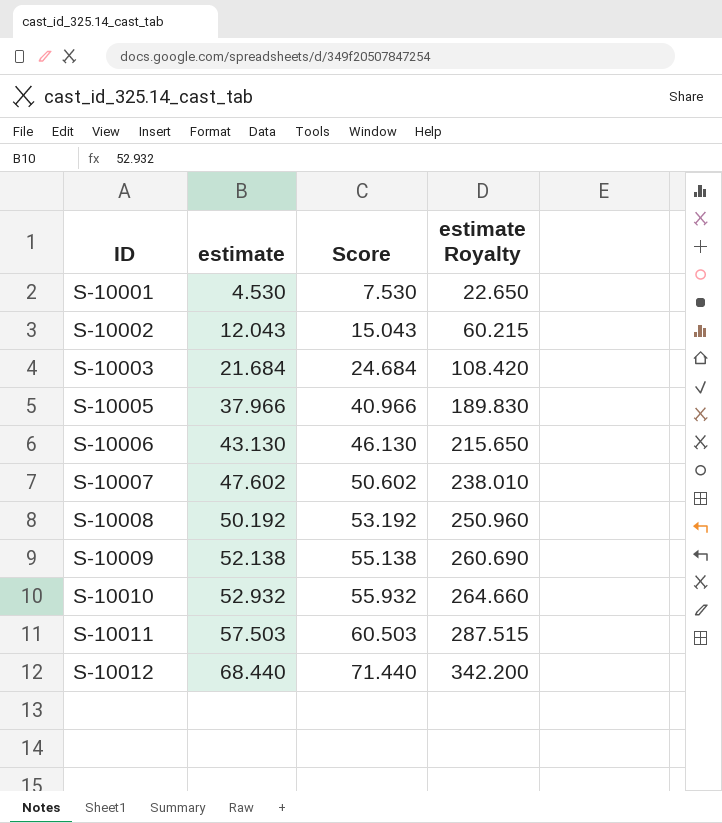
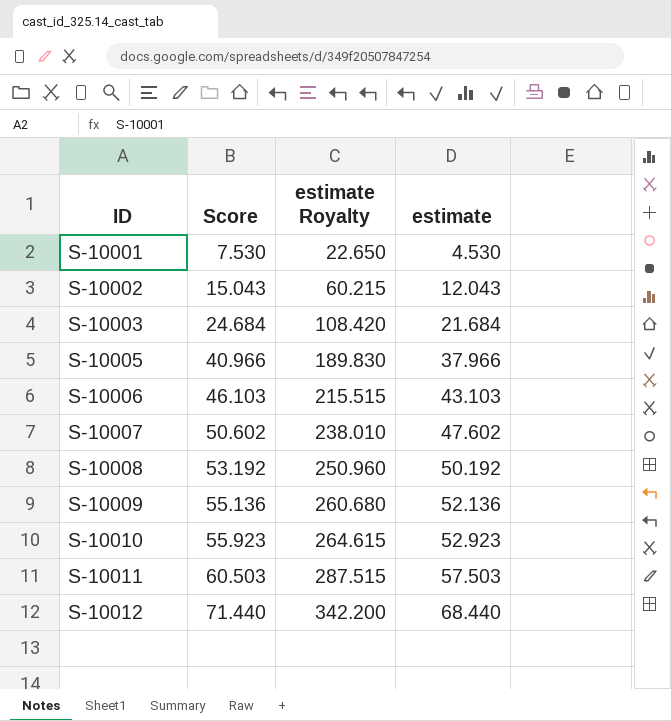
column estimate | position: 2 -> 4
S-10006 | Score: 46.130 -> 46.103
S-10006 | estimate Royalty: 215.650 -> 215.515
S-10006 | estimate: 43.130 -> 43.103
S-10009 | Score: 55.138 -> 55.136
S-10009 | estimate Royalty: 260.690 -> 260.680
S-10009 | estimate: 52.138 -> 52.136
S-10010 | Score: 55.932 -> 55.923
S-10010 | estimate Royalty: 264.660 -> 264.615
S-10010 | estimate: 52.932 -> 52.923

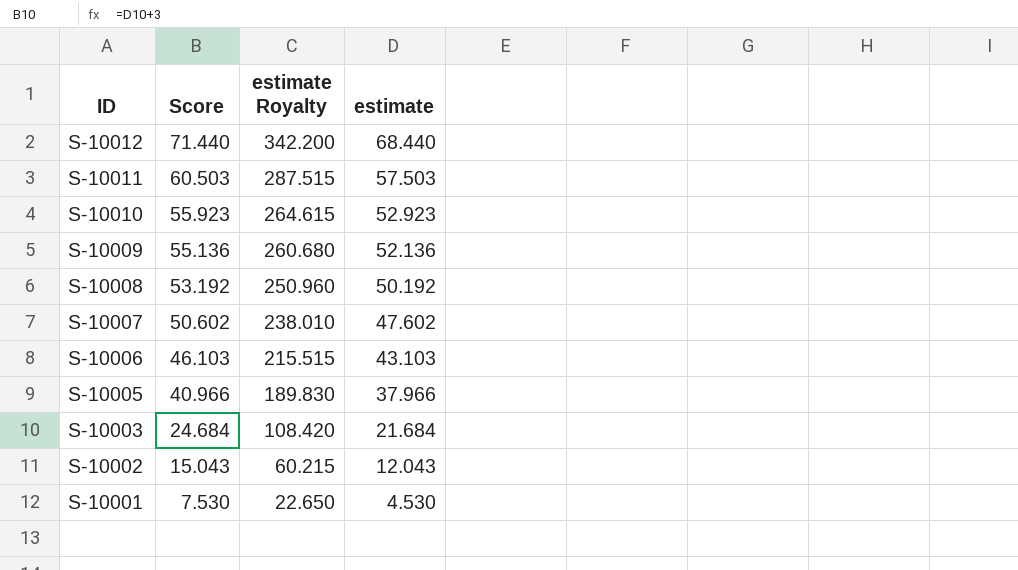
row order: ID ascending -> ID descending

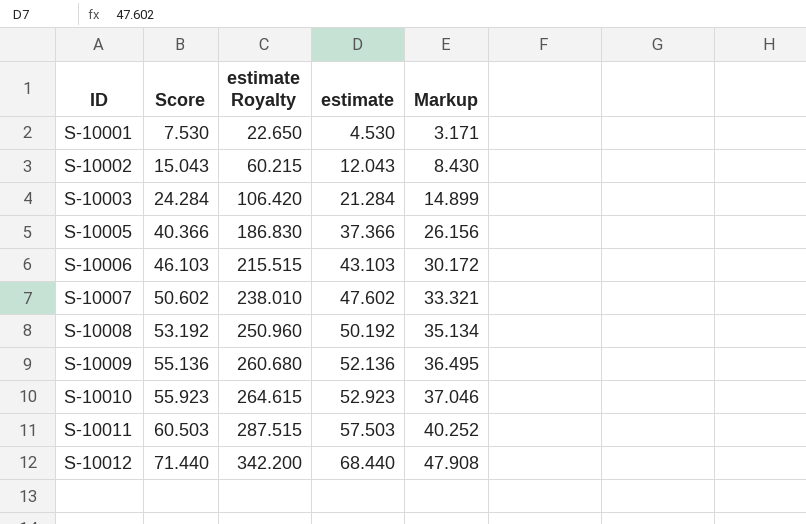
row order: ID descending -> ID ascending
column Markup | formula: none -> [estimate] * 0.7
S-10003 | Score: 24.684 -> 24.284
S-10003 | estimate Royalty: 108.420 -> 106.420
S-10003 | estimate: 21.684 -> 21.284
S-10005 | Score: 40.966 -> 40.366
S-10005 | estimate Royalty: 189.830 -> 186.830
S-10005 | estimate: 37.966 -> 37.366

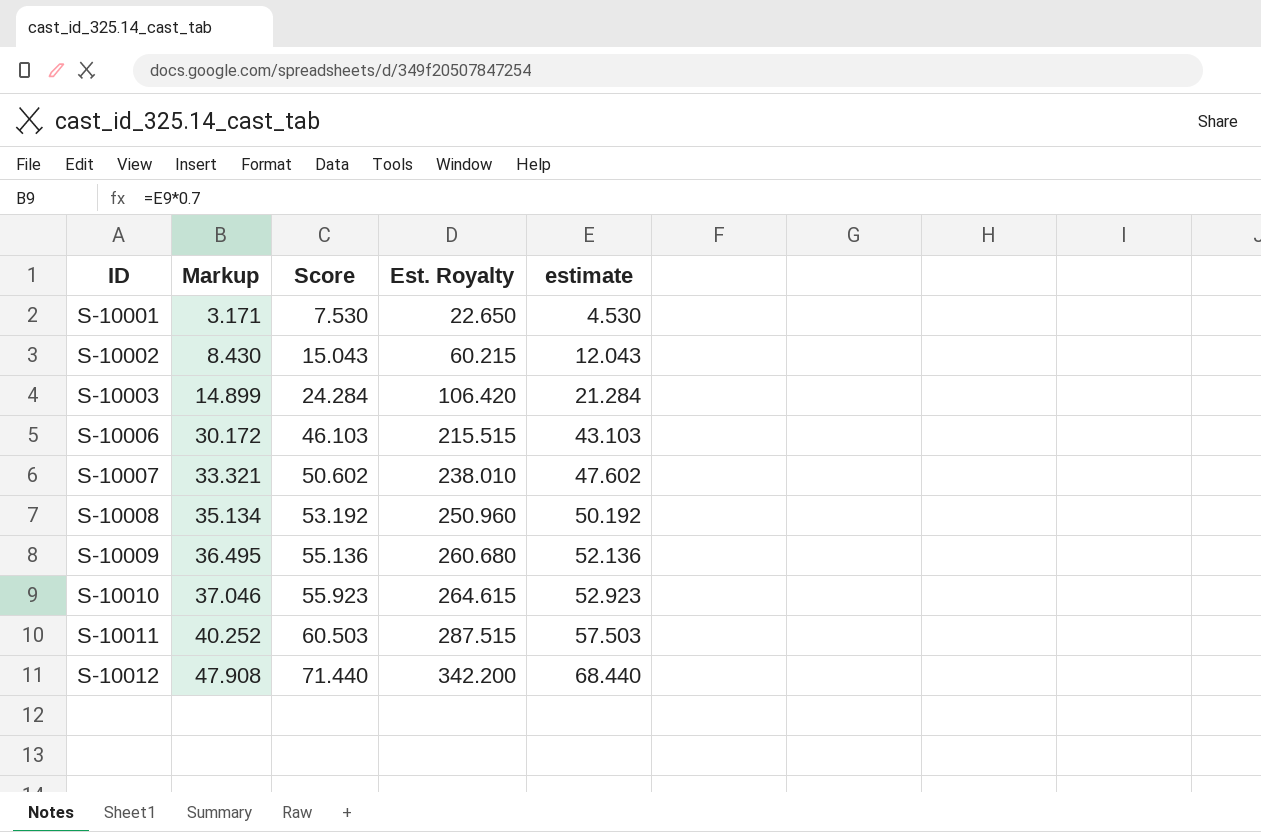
column Markup | position: 5 -> 2
column name: estimate Royalty -> Est. Royalty
row S-10005: 40.366 | 186.830 | 37.366 | 26.156 -> none

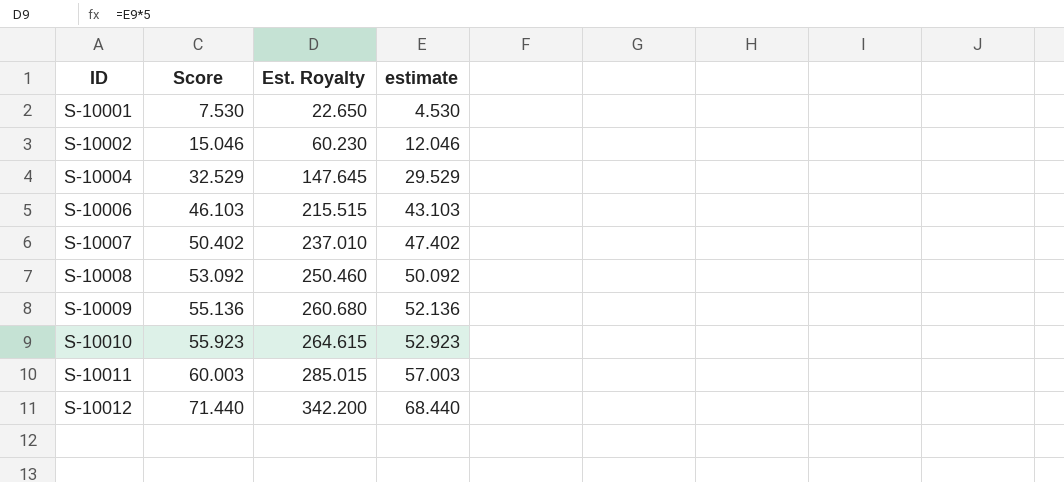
column Markup | formula: [estimate] * 0.7 -> none
row S-10003: 14.899 | 24.284 | 106.420 | 21.284 -> none
S-10002 | Score: 15.043 -> 15.046
S-10002 | Est. Royalty: 60.215 -> 60.230
S-10002 | estimate: 12.043 -> 12.046
row S-10004: none -> 32.529 | 147.645 | 29.529
S-10007 | Score: 50.602 -> 50.402
S-10007 | Est. Royalty: 238.010 -> 237.010
S-10007 | estimate: 47.602 -> 47.402
S-10008 | Score: 53.192 -> 53.092
S-10008 | Est. Royalty: 250.960 -> 250.460
S-10008 | estimate: 50.192 -> 50.092
S-10011 | Score: 60.503 -> 60.003
S-10011 | Est. Royalty: 287.515 -> 285.015
S-10011 | estimate: 57.503 -> 57.003

